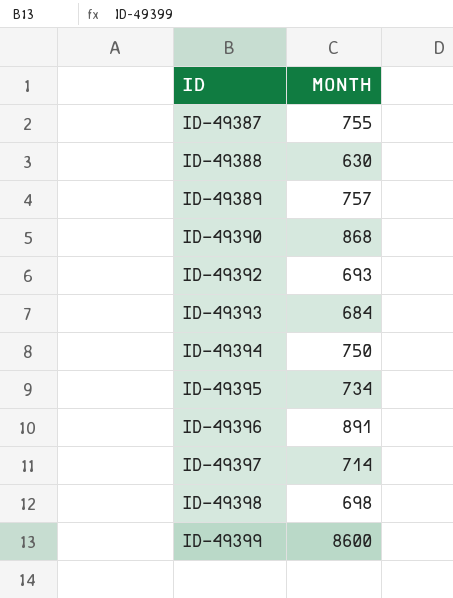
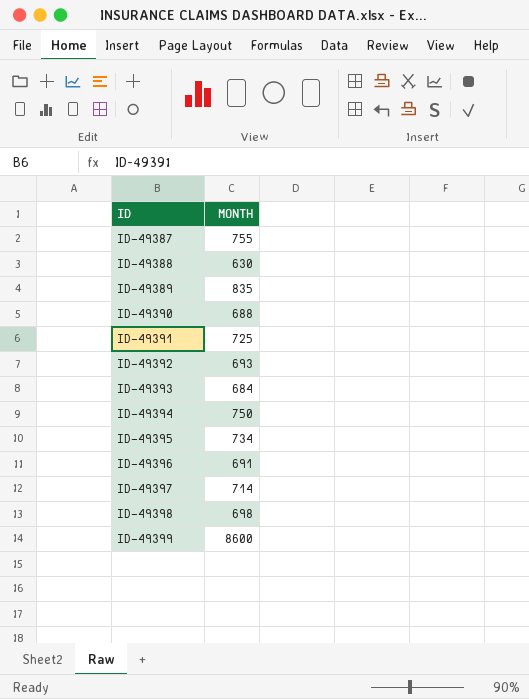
ID-49389 | MONTH: 757 -> 835
ID-49390 | MONTH: 868 -> 688
row ID-49391: none -> 725
ID-49396 | MONTH: 891 -> 691

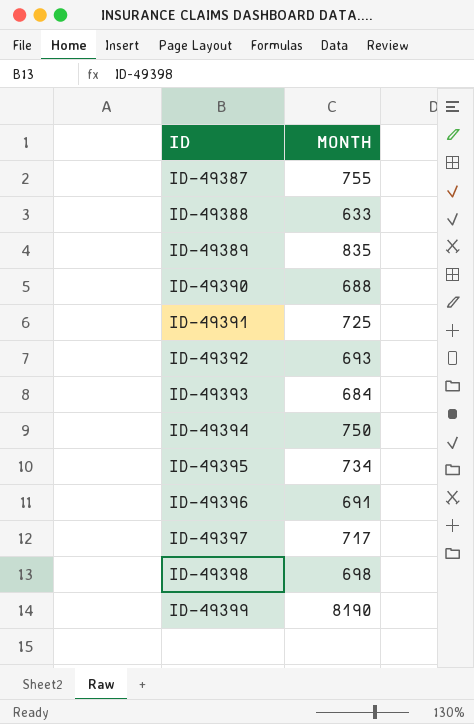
ID-49388 | MONTH: 630 -> 633
ID-49397 | MONTH: 714 -> 717
ID-49399 | MONTH: 8600 -> 8190

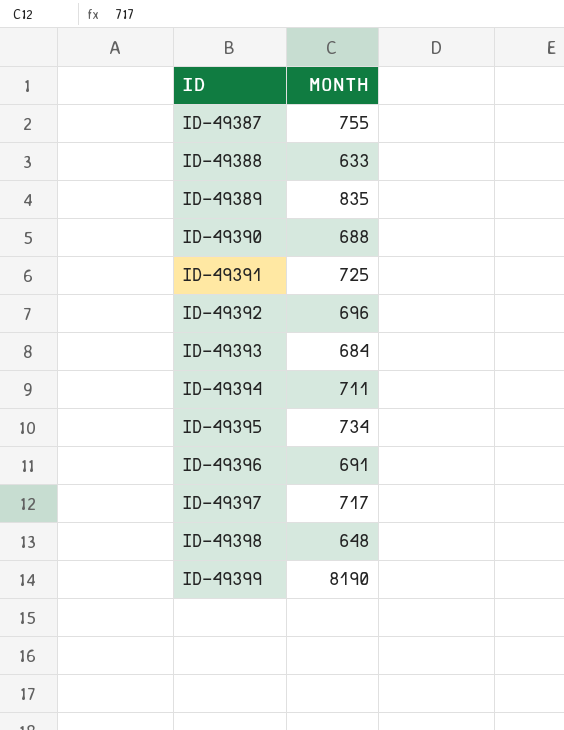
ID-49392 | MONTH: 693 -> 696
ID-49394 | MONTH: 750 -> 711
ID-49398 | MONTH: 698 -> 648

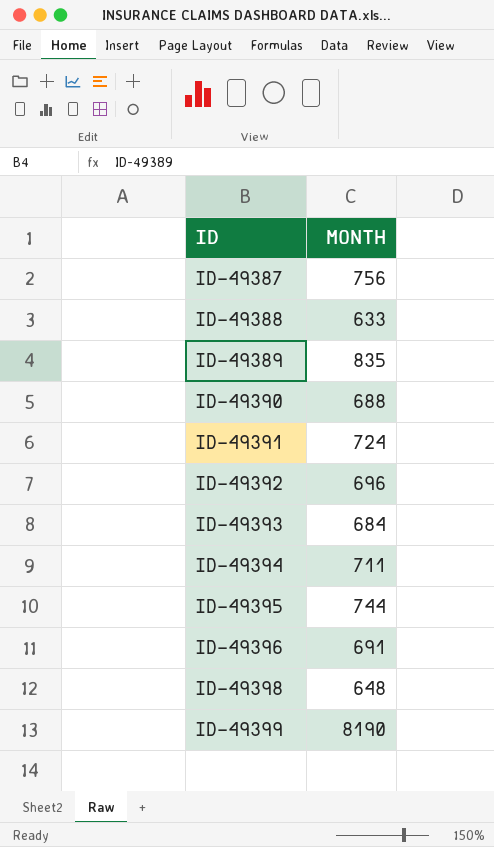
row ID-49397: 717 -> none
ID-49387 | MONTH: 755 -> 756
ID-49391 | MONTH: 725 -> 724
ID-49395 | MONTH: 734 -> 744

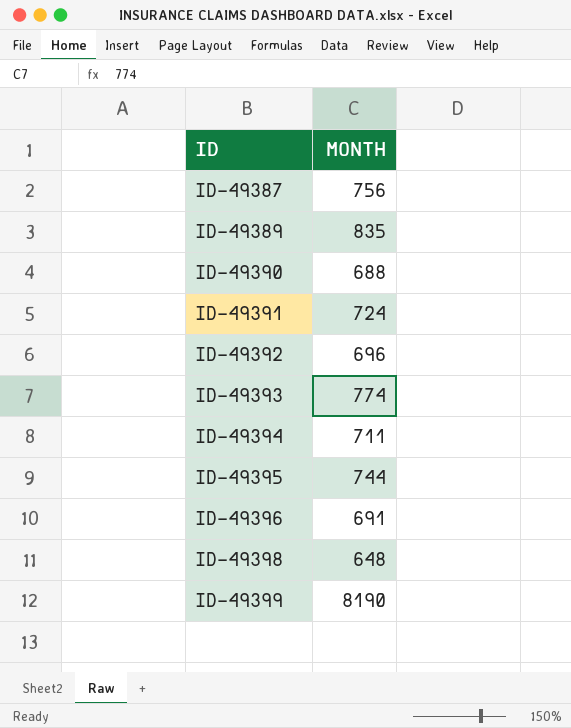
row ID-49388: 633 -> none
ID-49393 | MONTH: 684 -> 774

